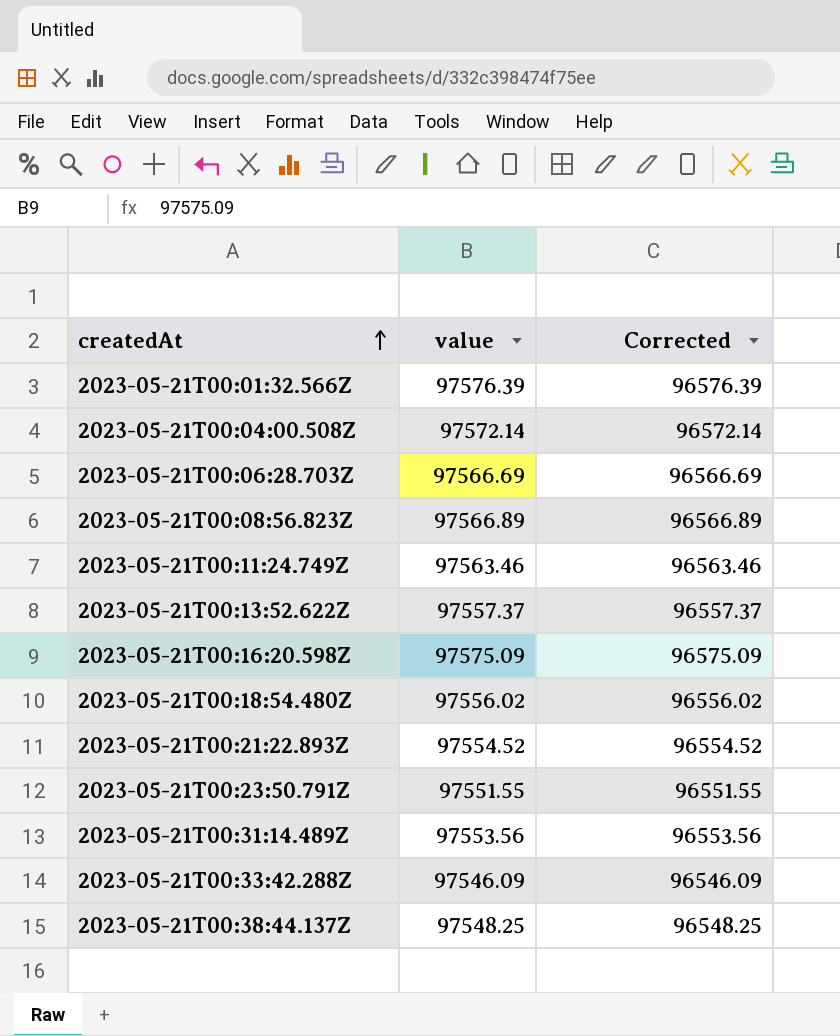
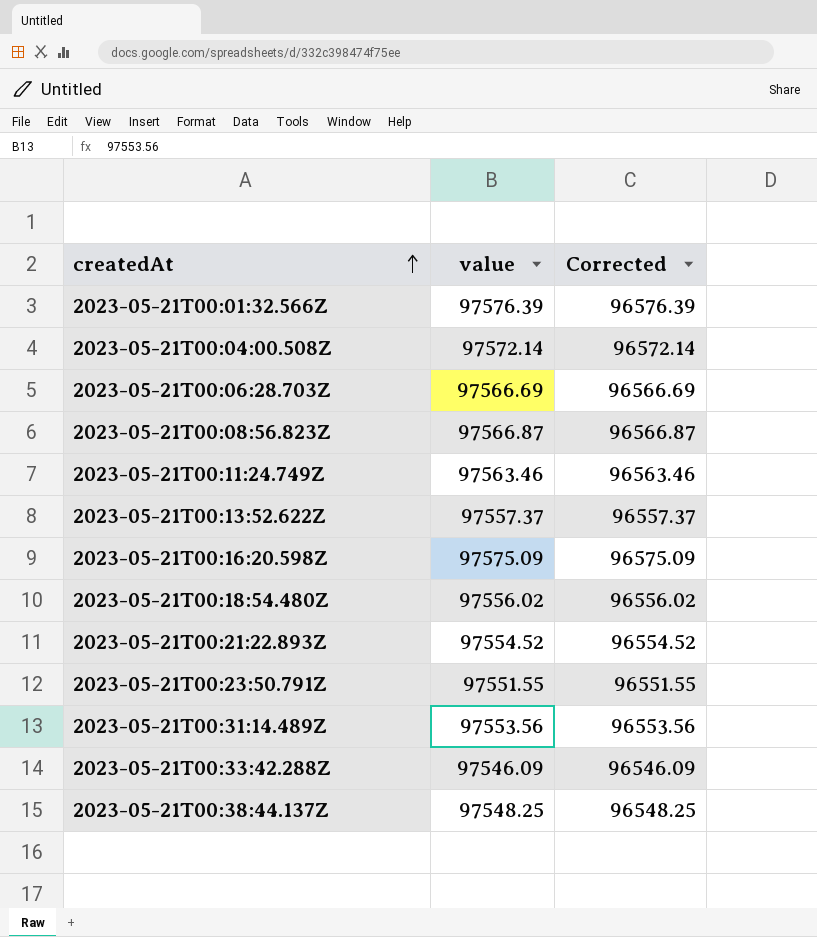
2023-05-21T00:08:56.823Z | value: 97566.89 -> 97566.87
2023-05-21T00:08:56.823Z | Corrected: 96566.89 -> 96566.87

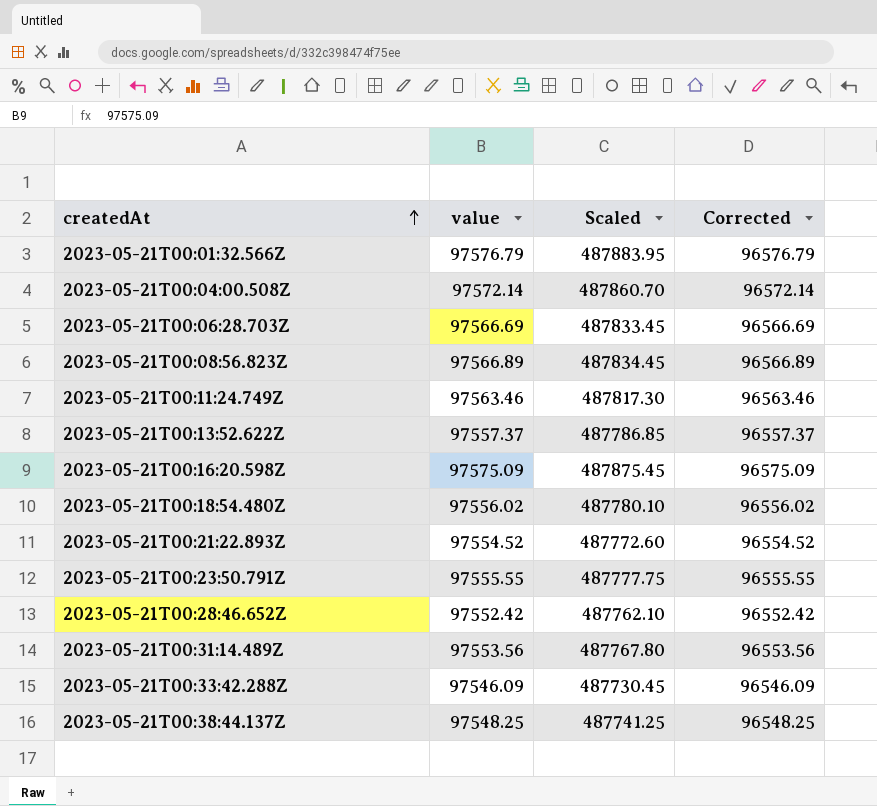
column Scaled | formula: none -> [value] * 5
2023-05-21T00:01:32.566Z | value: 97576.39 -> 97576.79
2023-05-21T00:01:32.566Z | Corrected: 96576.39 -> 96576.79
2023-05-21T00:08:56.823Z | value: 97566.87 -> 97566.89
2023-05-21T00:08:56.823Z | Corrected: 96566.87 -> 96566.89
2023-05-21T00:23:50.791Z | value: 97551.55 -> 97555.55
2023-05-21T00:23:50.791Z | Corrected: 96551.55 -> 96555.55
row 2023-05-21T00:28:46.652Z: none -> 97552.42 | 487762.10 | 96552.42

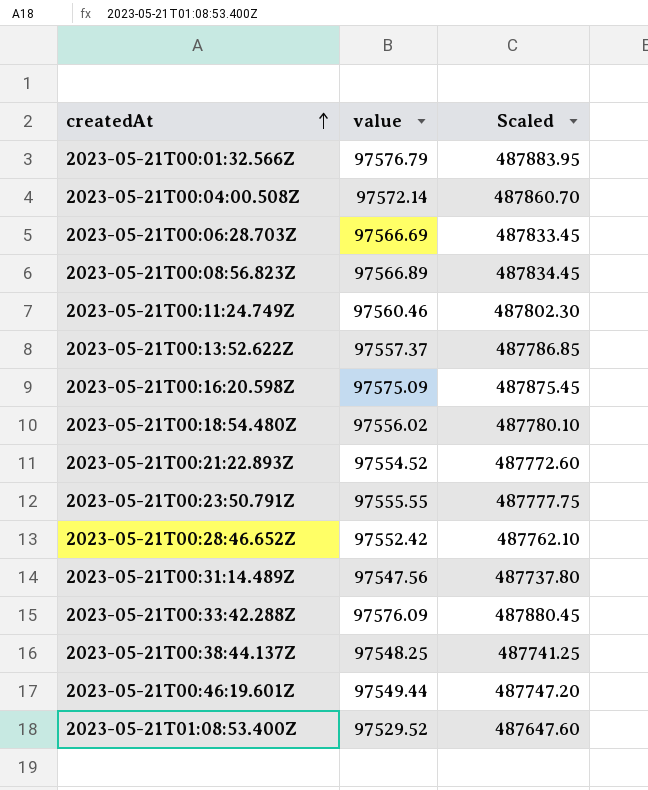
column Corrected | formula: [value] - 1000 -> none
2023-05-21T00:11:24.749Z | value: 97563.46 -> 97560.46
2023-05-21T00:11:24.749Z | Scaled: 487817.30 -> 487802.30
2023-05-21T00:31:14.489Z | value: 97553.56 -> 97547.56
2023-05-21T00:31:14.489Z | Scaled: 487767.80 -> 487737.80
2023-05-21T00:33:42.288Z | value: 97546.09 -> 97576.09
2023-05-21T00:33:42.288Z | Scaled: 487730.45 -> 487880.45
row 2023-05-21T00:46:19.601Z: none -> 97549.44 | 487747.20
row 2023-05-21T01:08:53.400Z: none -> 97529.52 | 487647.60

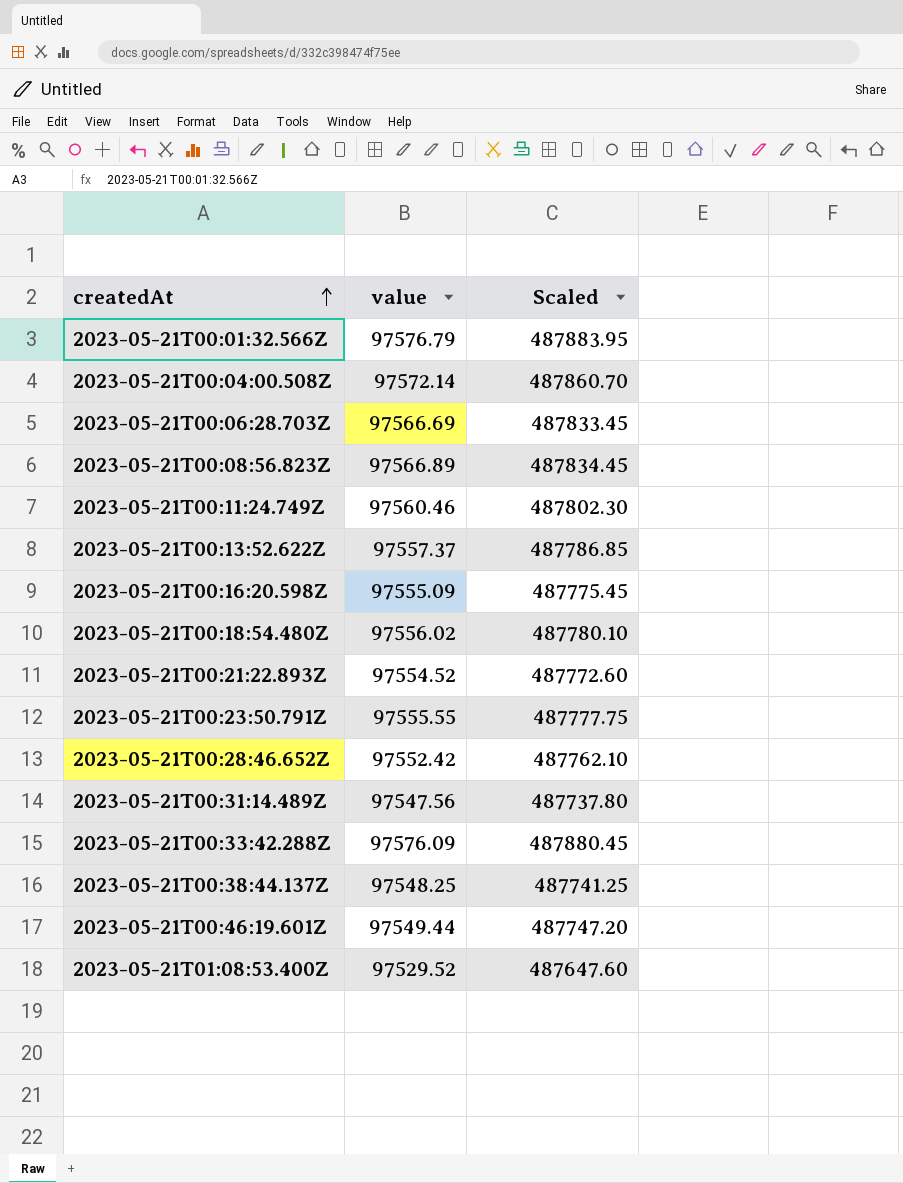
2023-05-21T00:16:20.598Z | value: 97575.09 -> 97555.09
2023-05-21T00:16:20.598Z | Scaled: 487875.45 -> 487775.45

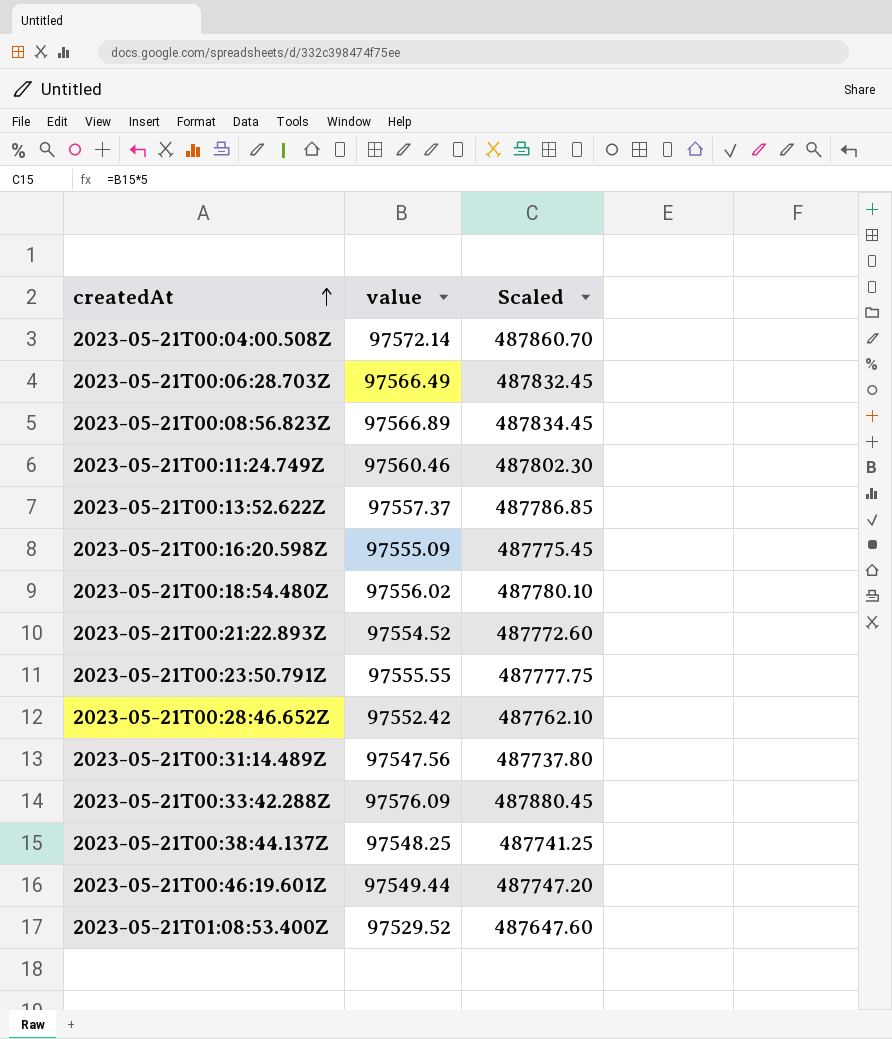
row 2023-05-21T00:01:32.566Z: 97576.79 | 487883.95 -> none
2023-05-21T00:06:28.703Z | value: 97566.69 -> 97566.49
2023-05-21T00:06:28.703Z | Scaled: 487833.45 -> 487832.45

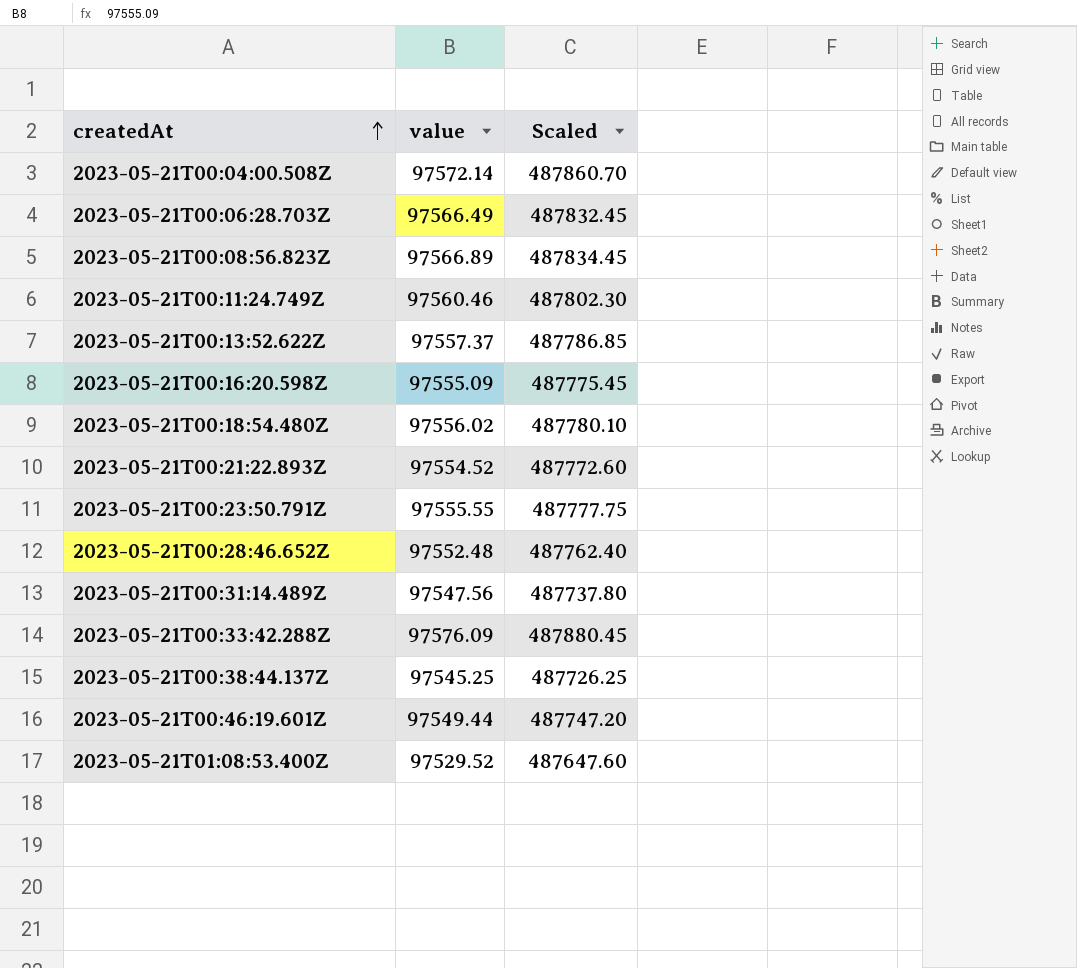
2023-05-21T00:28:46.652Z | value: 97552.42 -> 97552.48
2023-05-21T00:28:46.652Z | Scaled: 487762.10 -> 487762.40
2023-05-21T00:38:44.137Z | value: 97548.25 -> 97545.25
2023-05-21T00:38:44.137Z | Scaled: 487741.25 -> 487726.25

